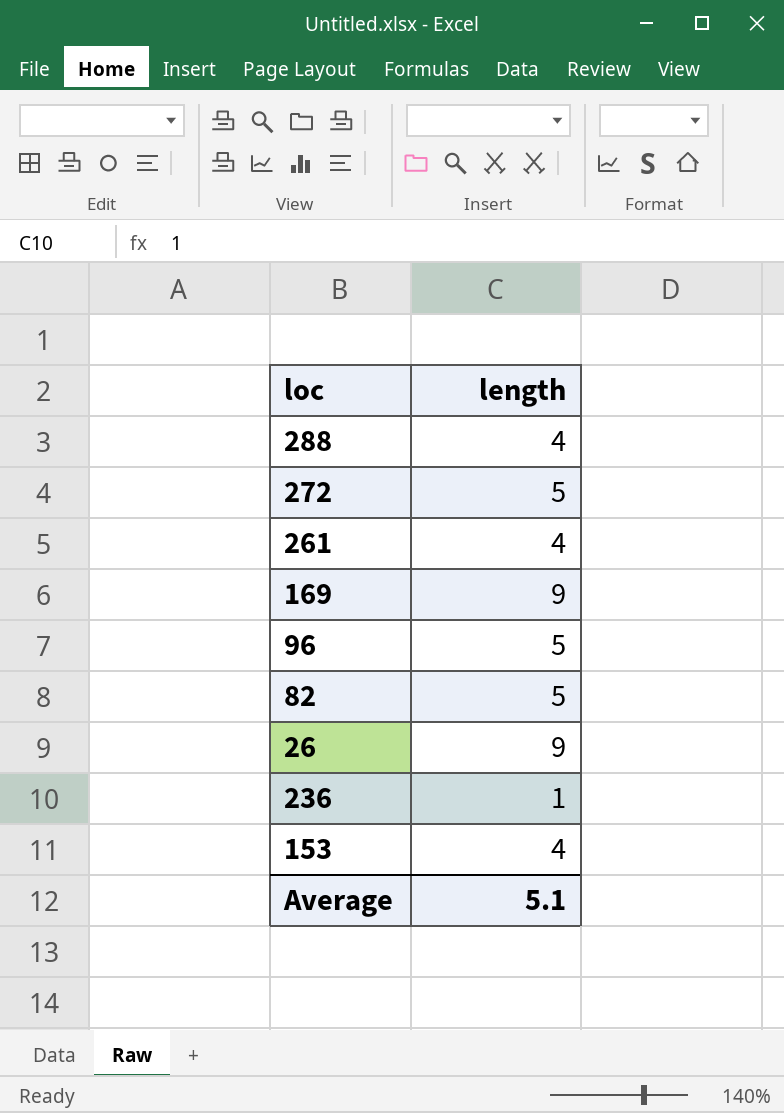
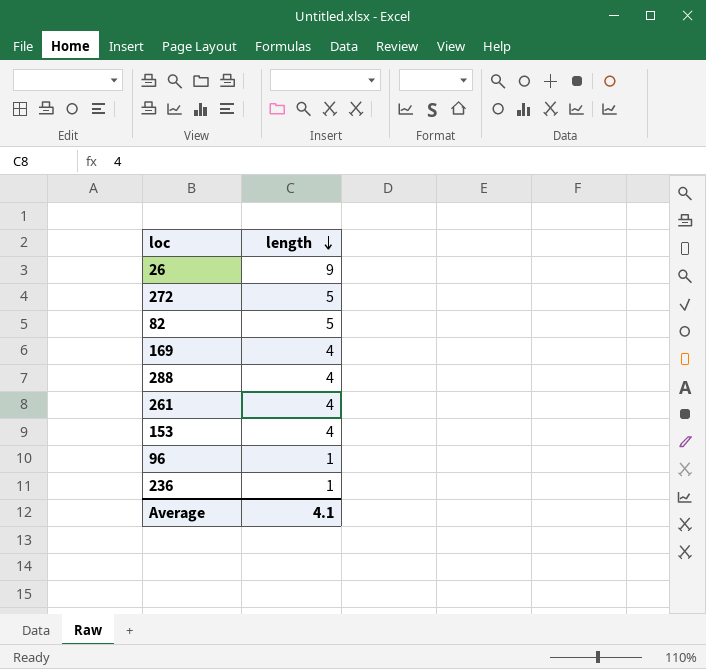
row order: none -> length descending
169 | length: 9 -> 4
96 | length: 5 -> 1
Average | length: 5.1 -> 4.1

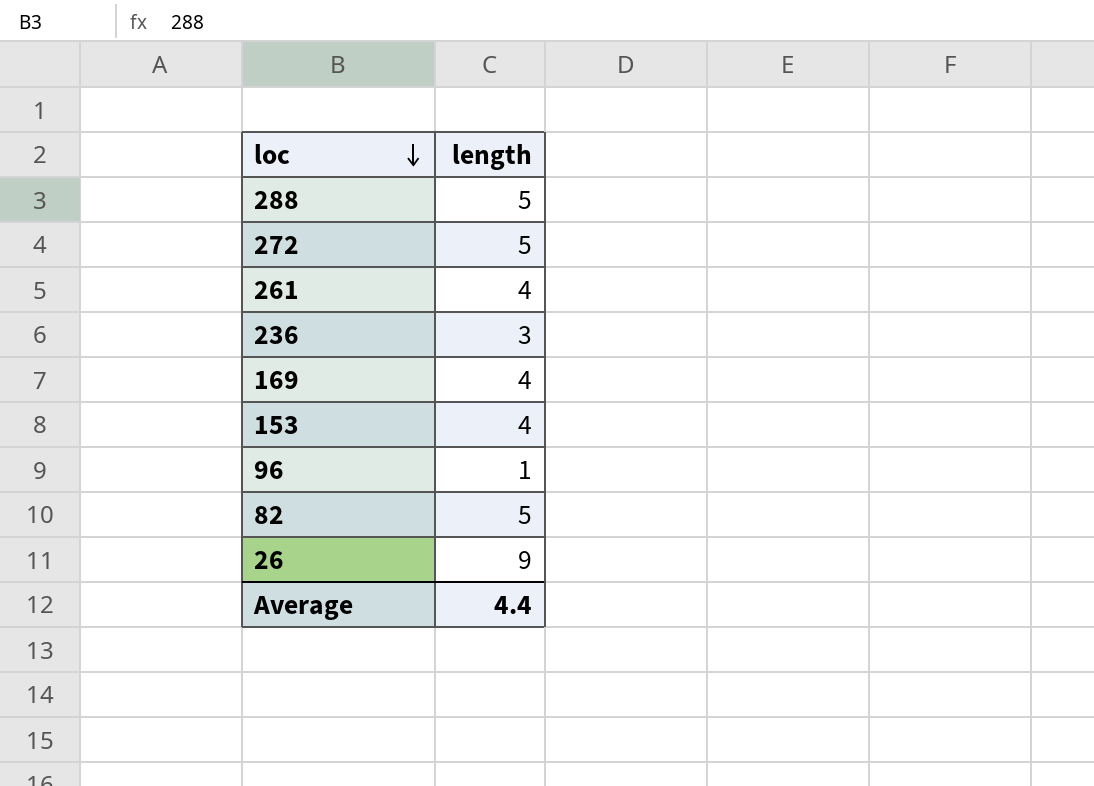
row order: length descending -> loc descending
288 | length: 4 -> 5
236 | length: 1 -> 3
Average | length: 4.1 -> 4.4

